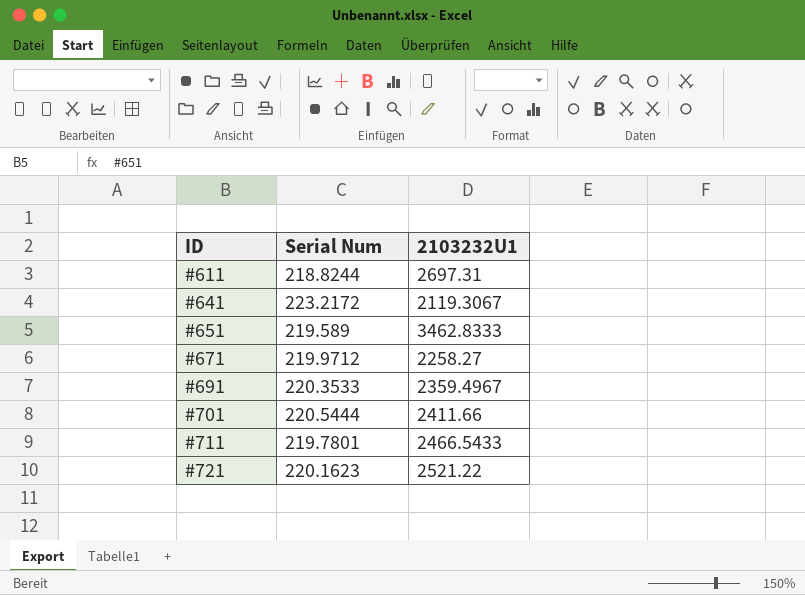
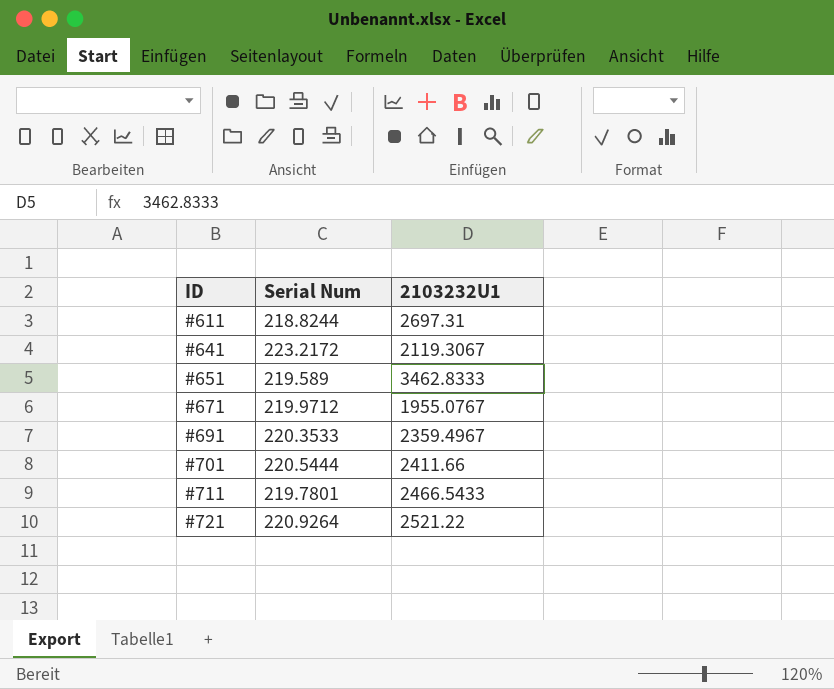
#671 | 2103232U1: 2258.27 -> 1955.0767
#721 | Serial Num: 220.1623 -> 220.9264

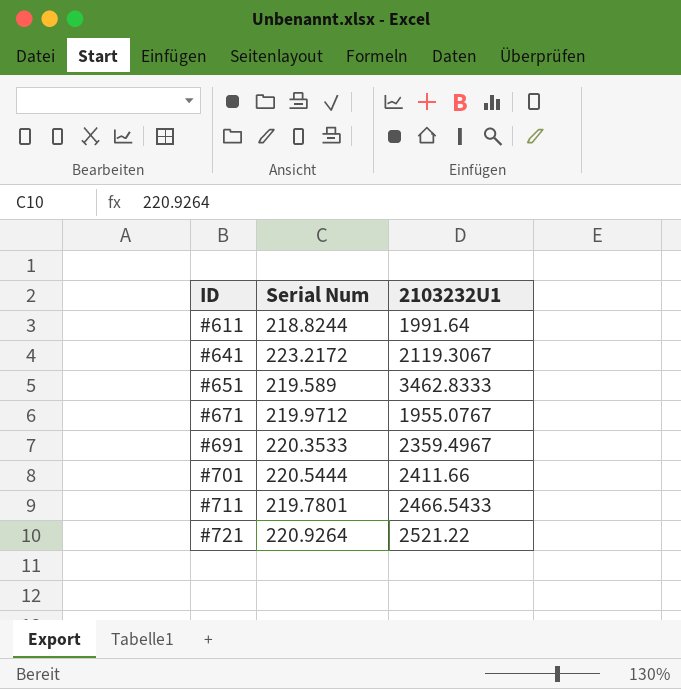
#611 | 2103232U1: 2697.31 -> 1991.64

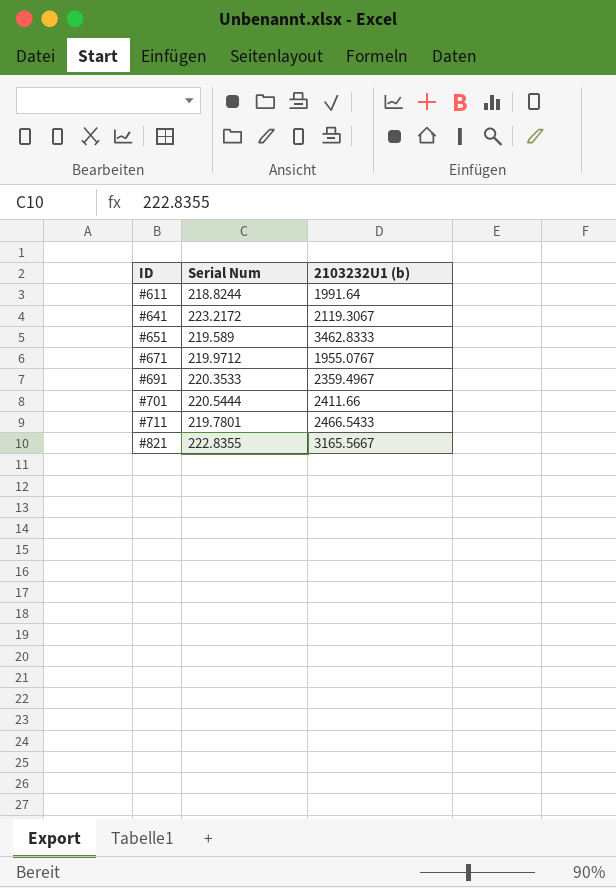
column name: 2103232U1 -> 2103232U1 (b)
row #721: 220.9264 | 2521.22 -> none
row #821: none -> 222.8355 | 3165.5667

